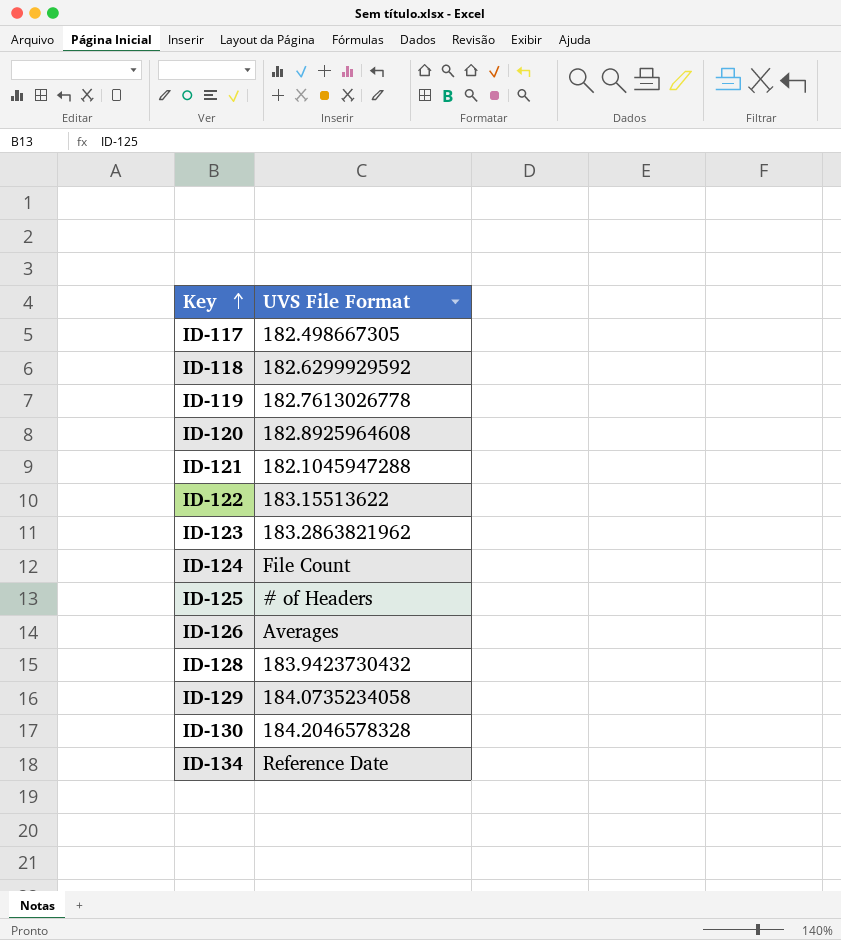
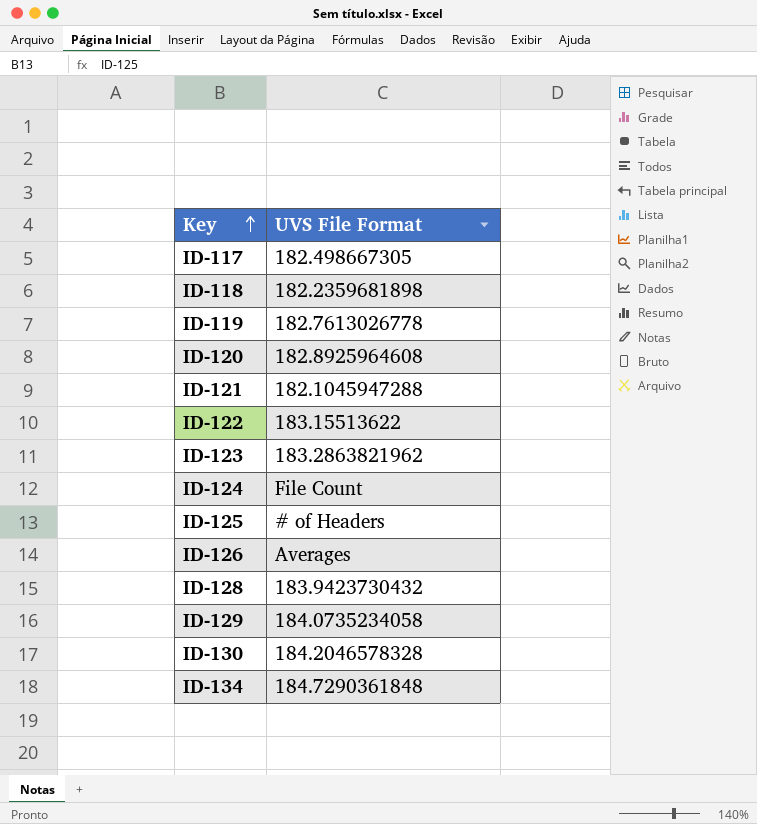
ID-118 | UVS File Format: 182.6299929592 -> 182.2359681898
ID-134 | UVS File Format: Reference Date -> 184.7290361848

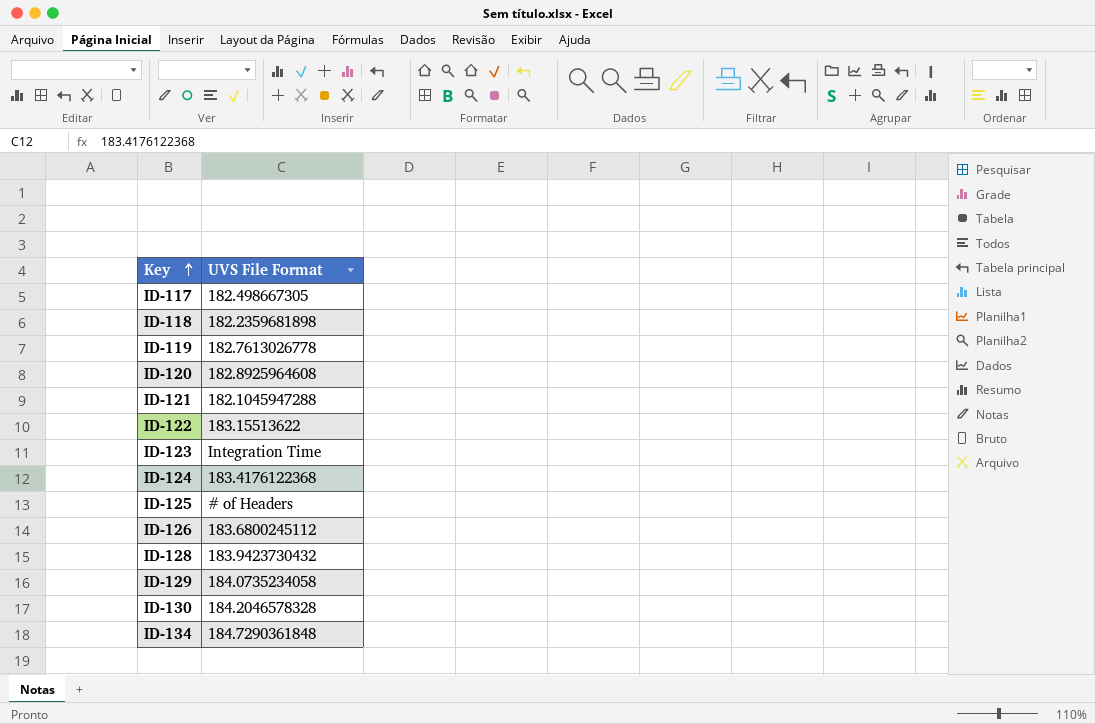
ID-123 | UVS File Format: 183.2863821962 -> Integration Time
ID-124 | UVS File Format: File Count -> 183.4176122368
ID-126 | UVS File Format: Averages -> 183.6800245112

